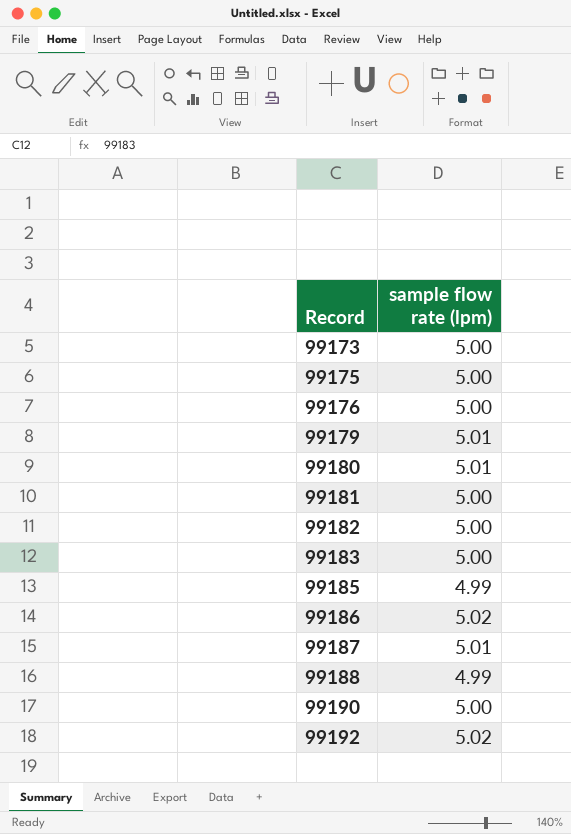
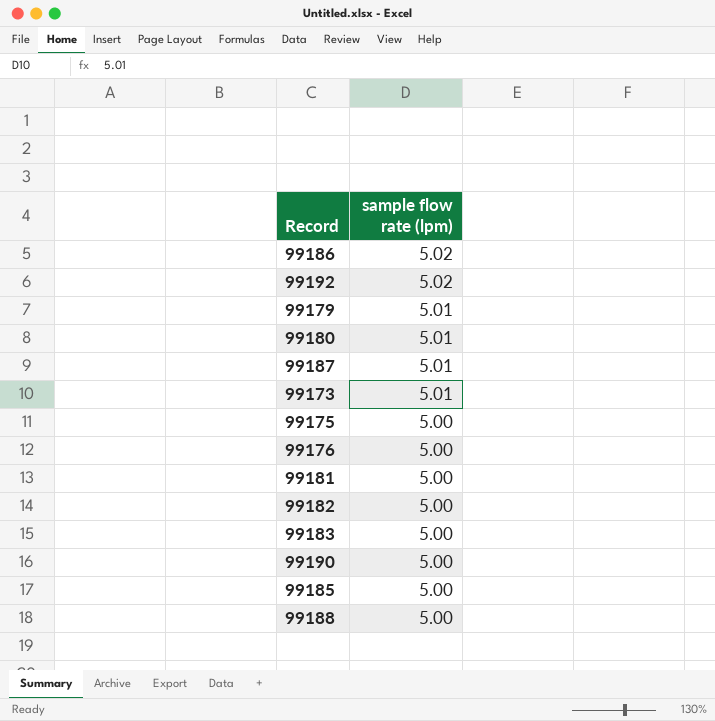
row order: Record ascending -> sample flow rate (lpm) descending
99173 | sample flow rate (lpm): 5.00 -> 5.01
99185 | sample flow rate (lpm): 4.99 -> 5.00
99188 | sample flow rate (lpm): 4.99 -> 5.00

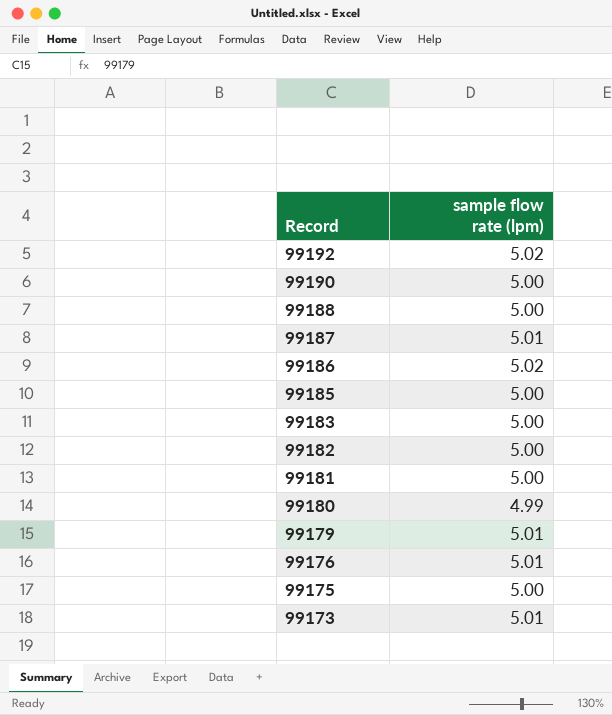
row order: sample flow rate (lpm) descending -> Record descending
99180 | sample flow rate (lpm): 5.01 -> 4.99
99176 | sample flow rate (lpm): 5.00 -> 5.01

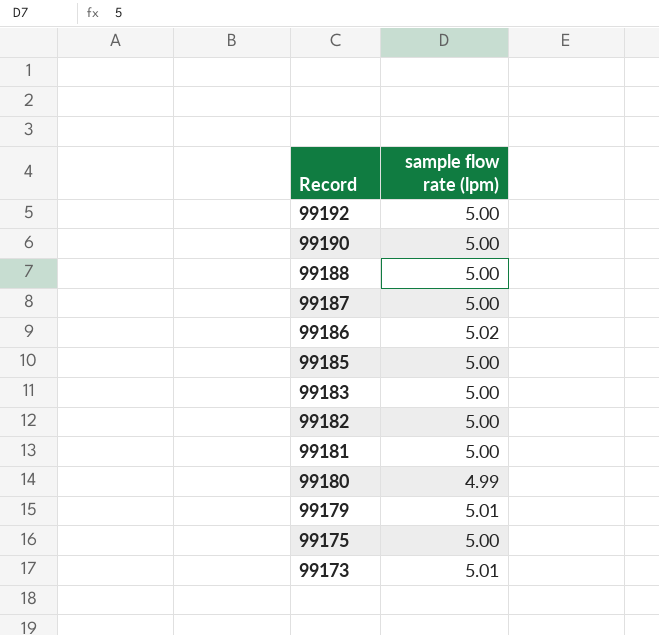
row 99176: 5.01 -> none
99192 | sample flow rate (lpm): 5.02 -> 5.00
99187 | sample flow rate (lpm): 5.01 -> 5.00

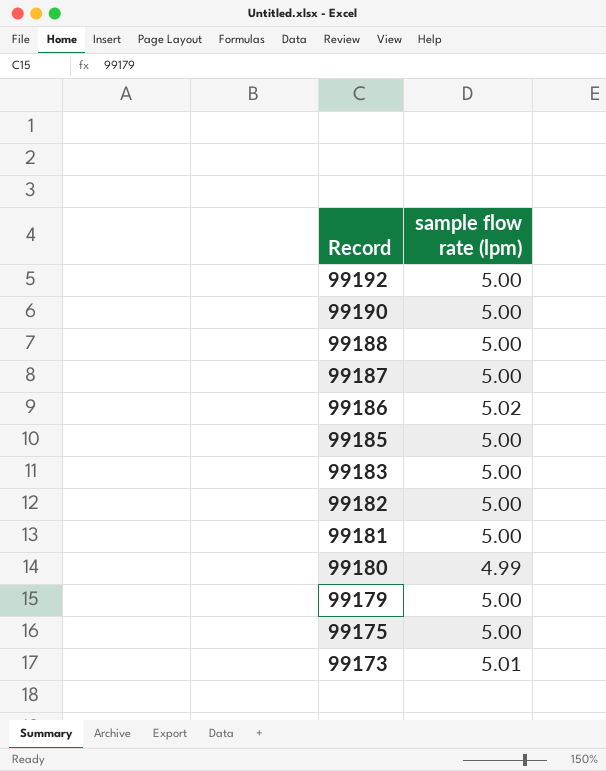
99179 | sample flow rate (lpm): 5.01 -> 5.00

